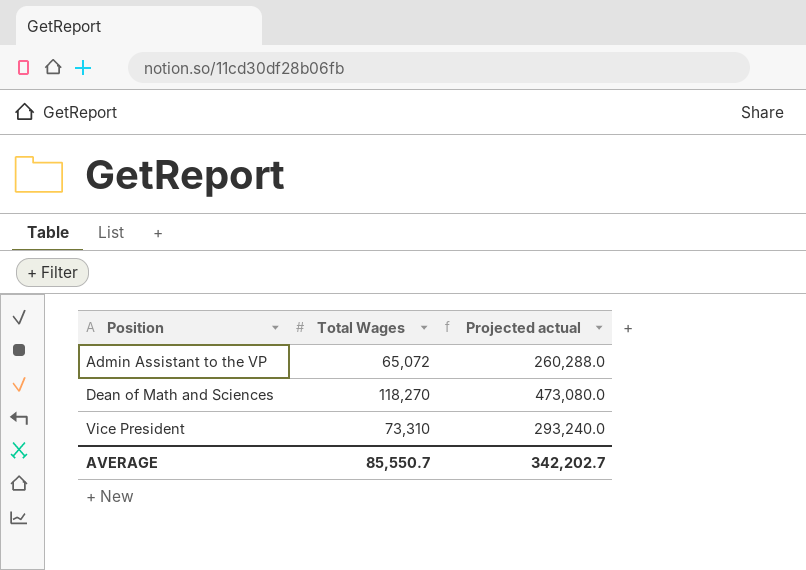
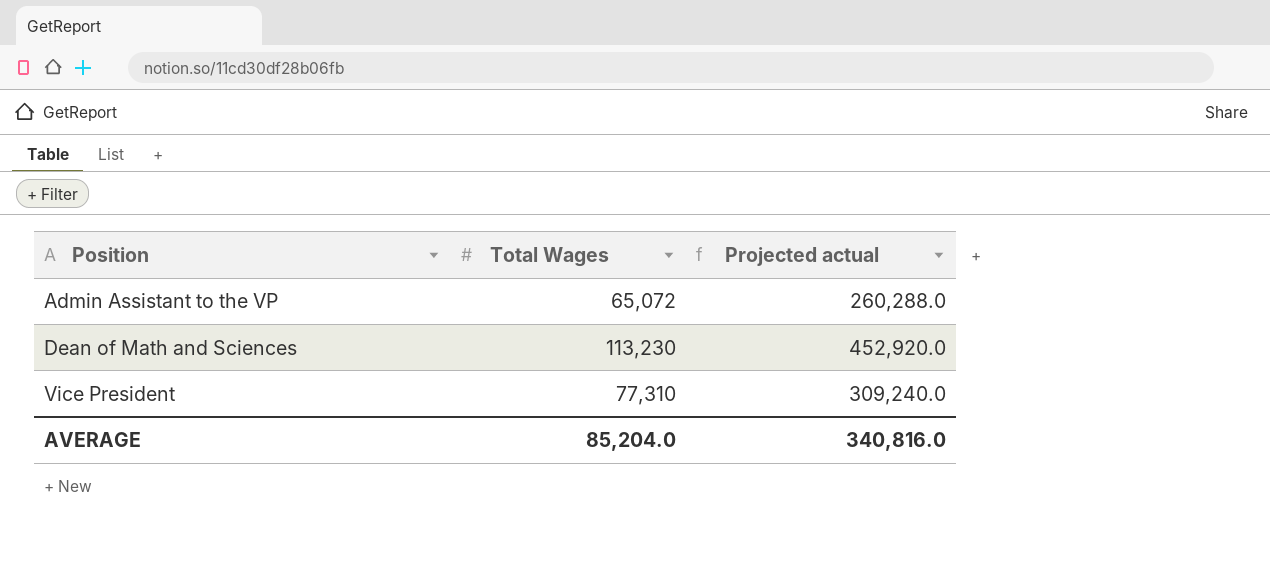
Dean of Math and Sciences | Total Wages: 118,270 -> 113,230
Dean of Math and Sciences | Projected actual: 473,080.0 -> 452,920.0
Vice President | Total Wages: 73,310 -> 77,310
Vice President | Projected actual: 293,240.0 -> 309,240.0
AVERAGE | Total Wages: 85,550.7 -> 85,204.0
AVERAGE | Projected actual: 342,202.7 -> 340,816.0

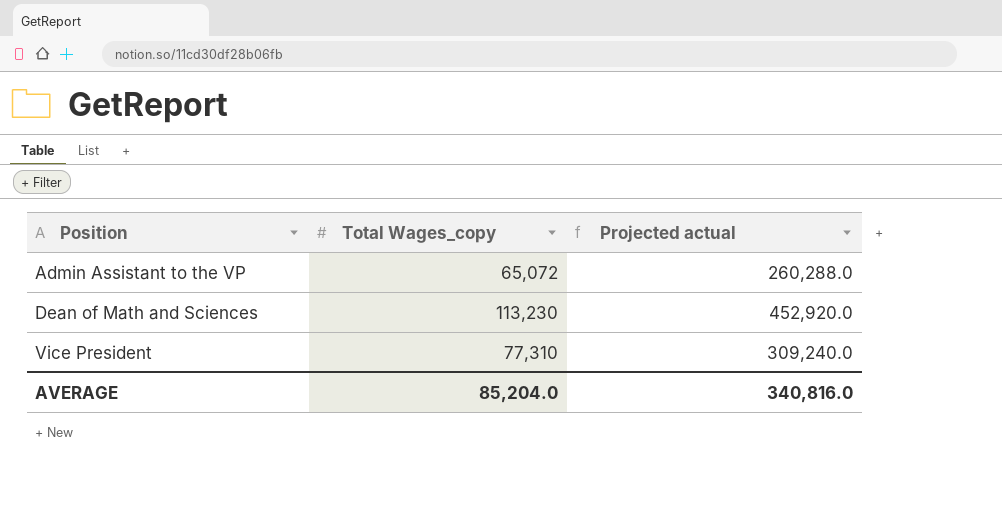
column name: Total Wages -> Total Wages_copy

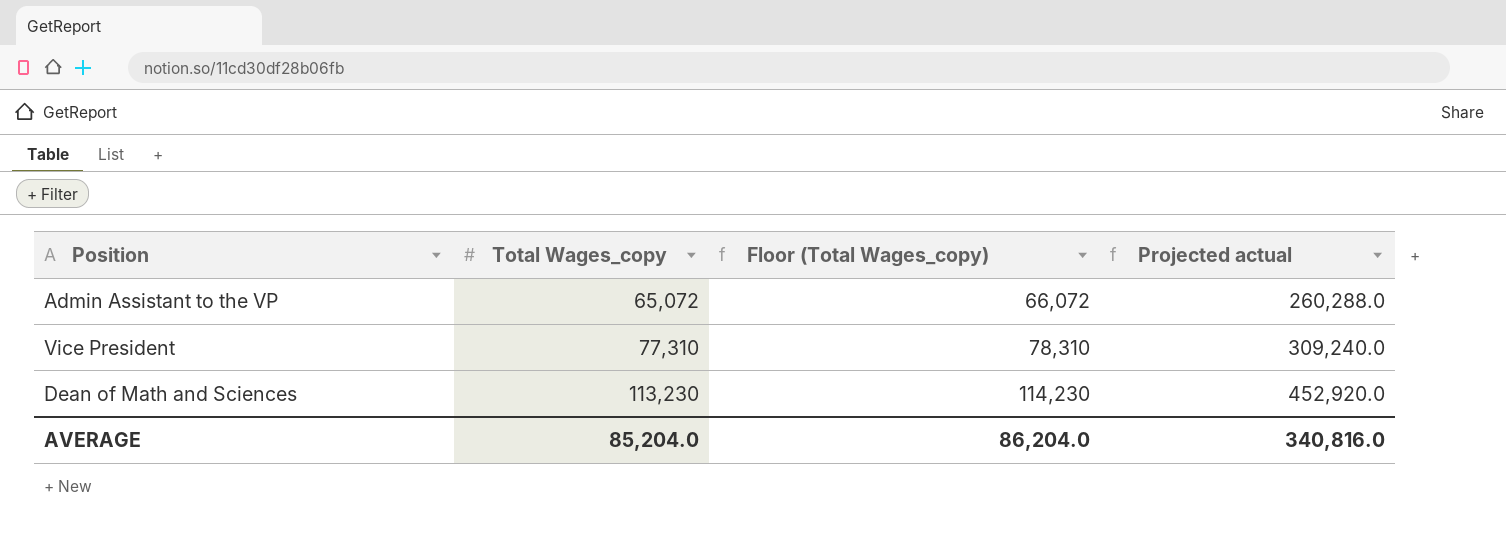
row order: Position ascending -> Total Wages_copy ascending
column Floor (Total Wages_copy) | formula: none -> [Total Wages_copy] + 1000

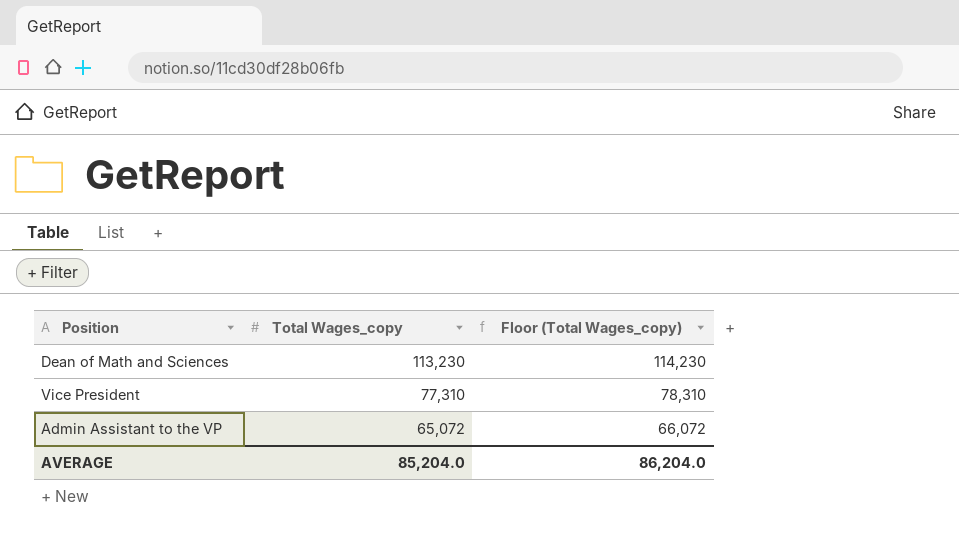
row order: Total Wages_copy ascending -> Total Wages_copy descending
column Projected actual | formula: [Total Wages_copy] * 4 -> none

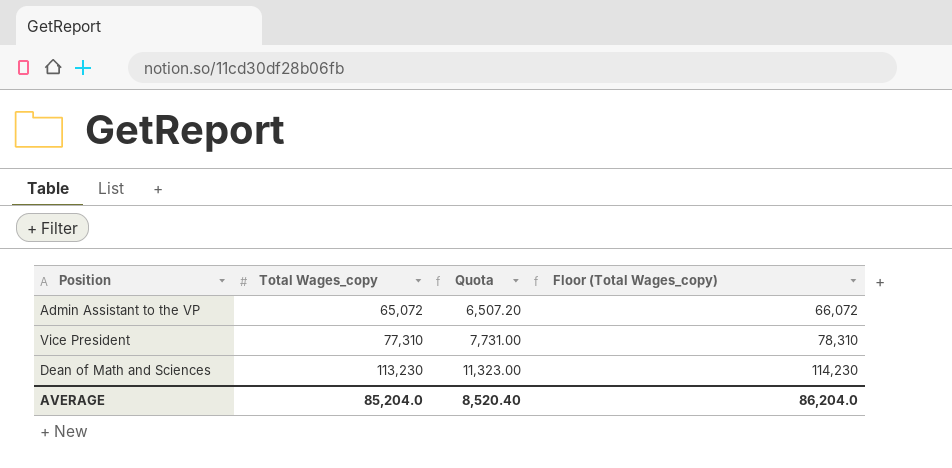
row order: Total Wages_copy descending -> Total Wages_copy ascending
column Quota | formula: none -> [Total Wages_copy] * 0.1

